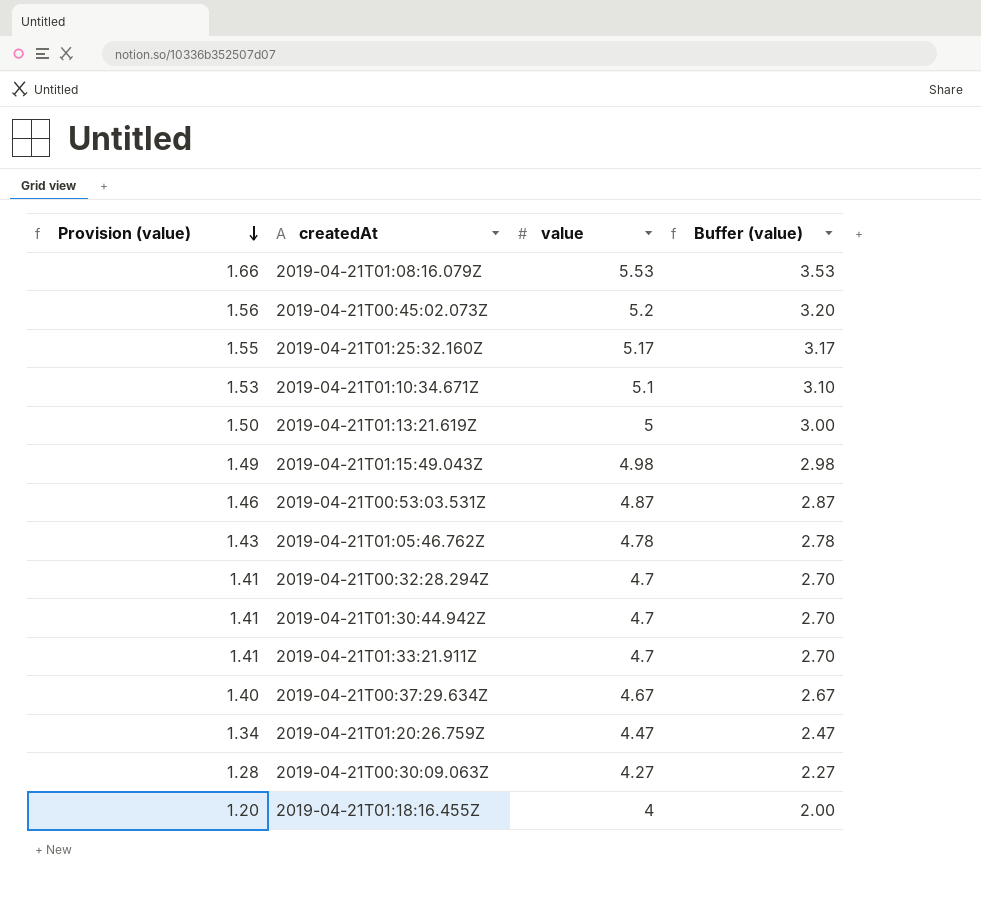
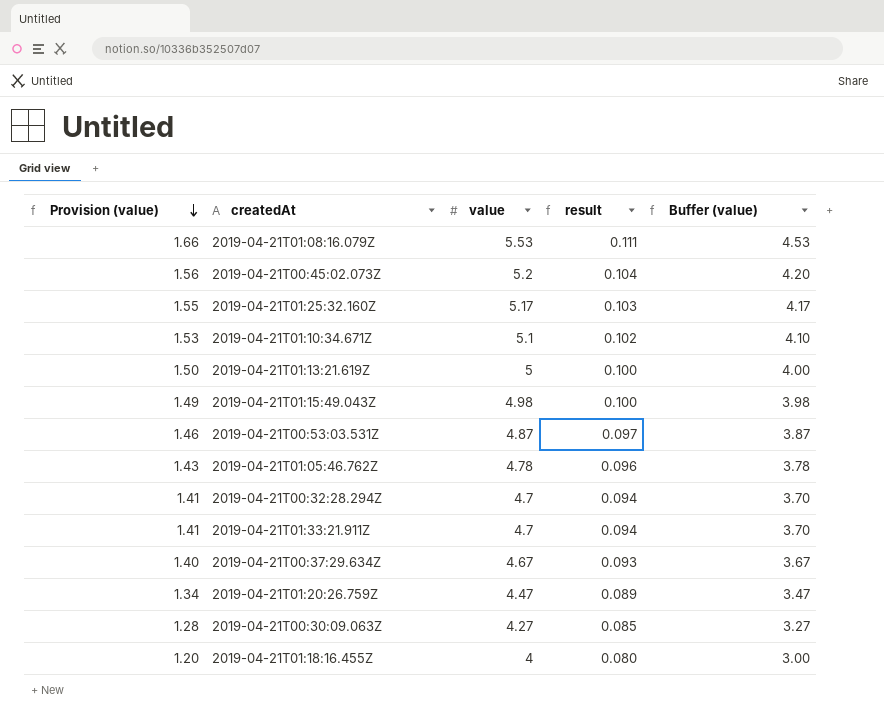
column result | formula: none -> [value] * 0.02
column Buffer (value) | formula: [value] - 2 -> [value] - 1
row 2019-04-21T01:30:44.942Z: 1.41 | 4.7 | 2.70 -> none

